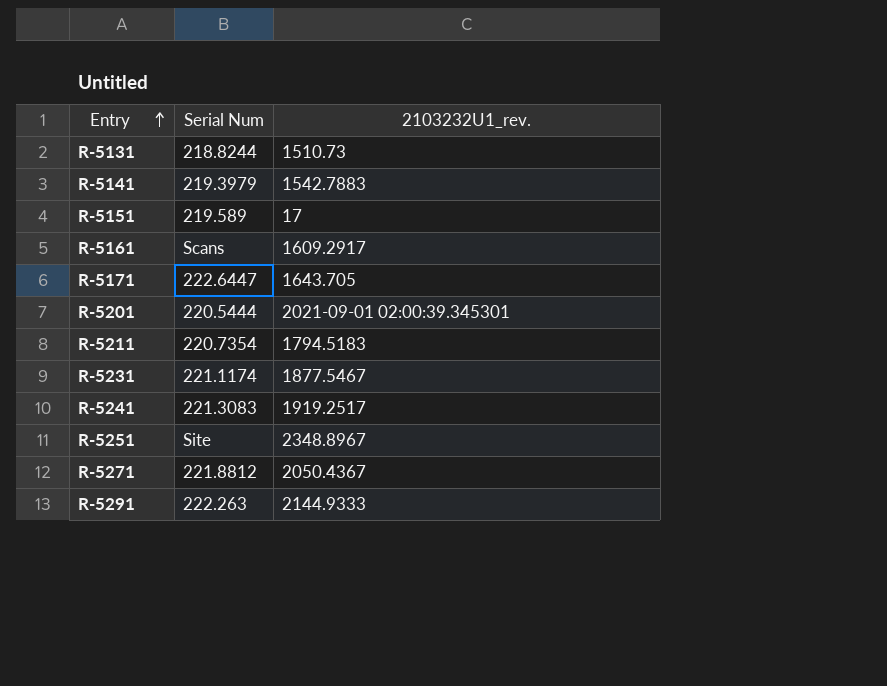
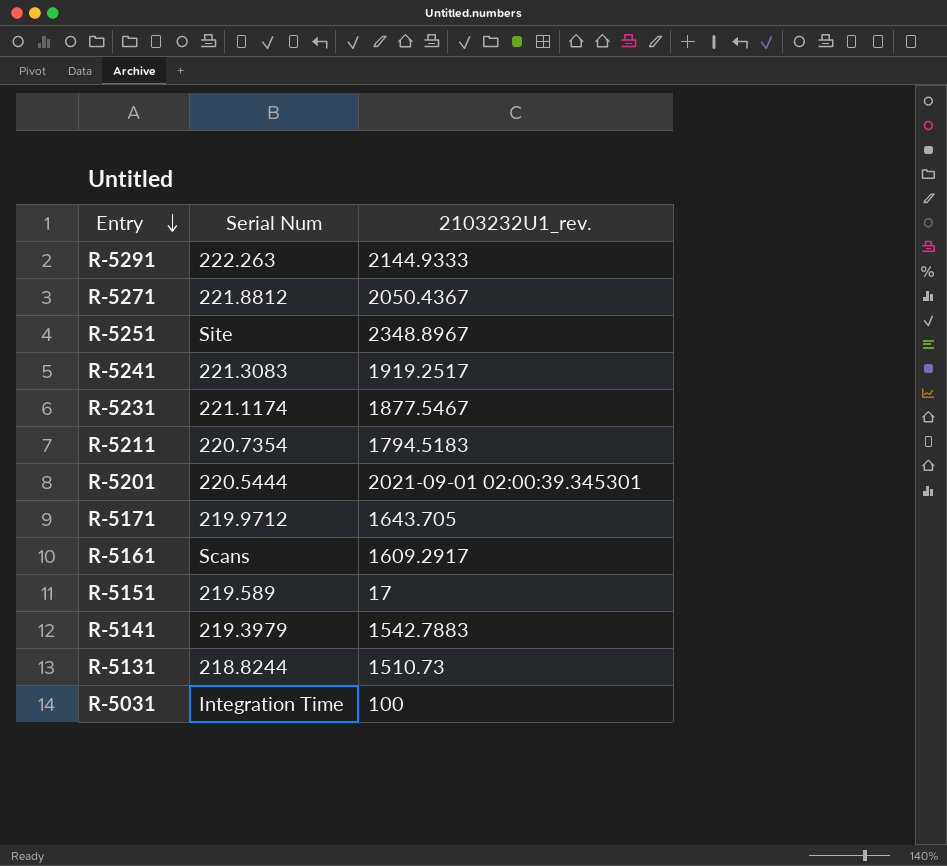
row order: Entry ascending -> Entry descending
R-5171 | Serial Num: 222.6447 -> 219.9712
row R-5031: none -> Integration Time | 100

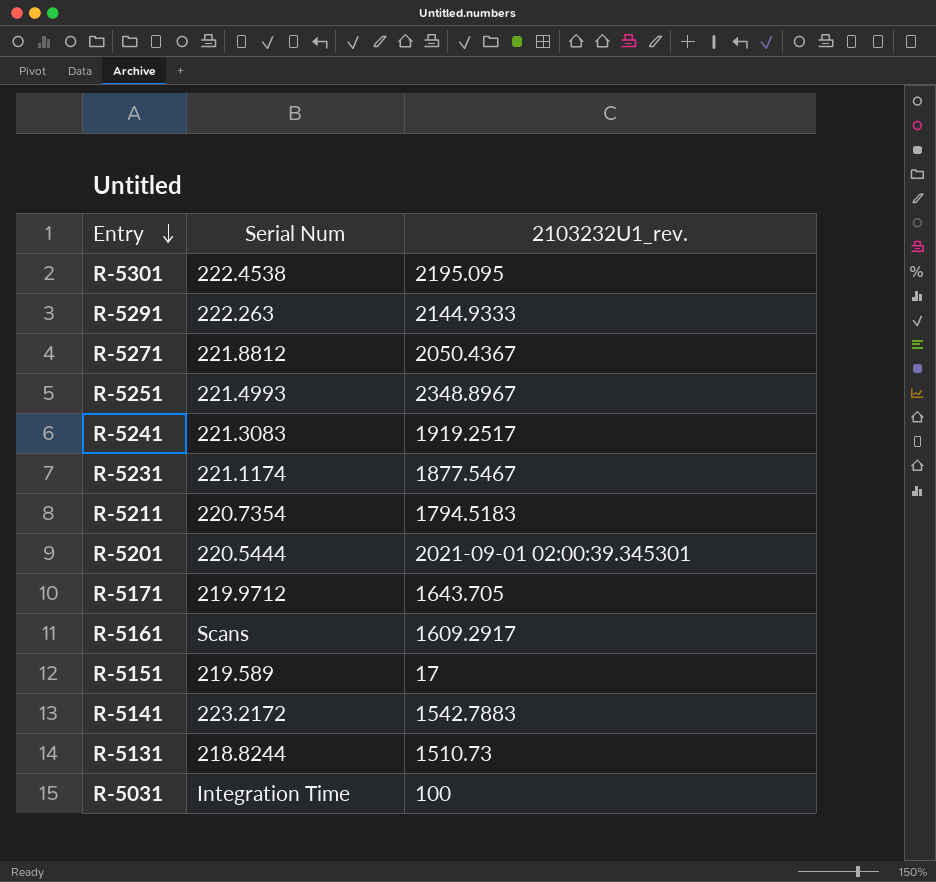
row R-5301: none -> 222.4538 | 2195.095
R-5251 | Serial Num: Site -> 221.4993
R-5141 | Serial Num: 219.3979 -> 223.2172

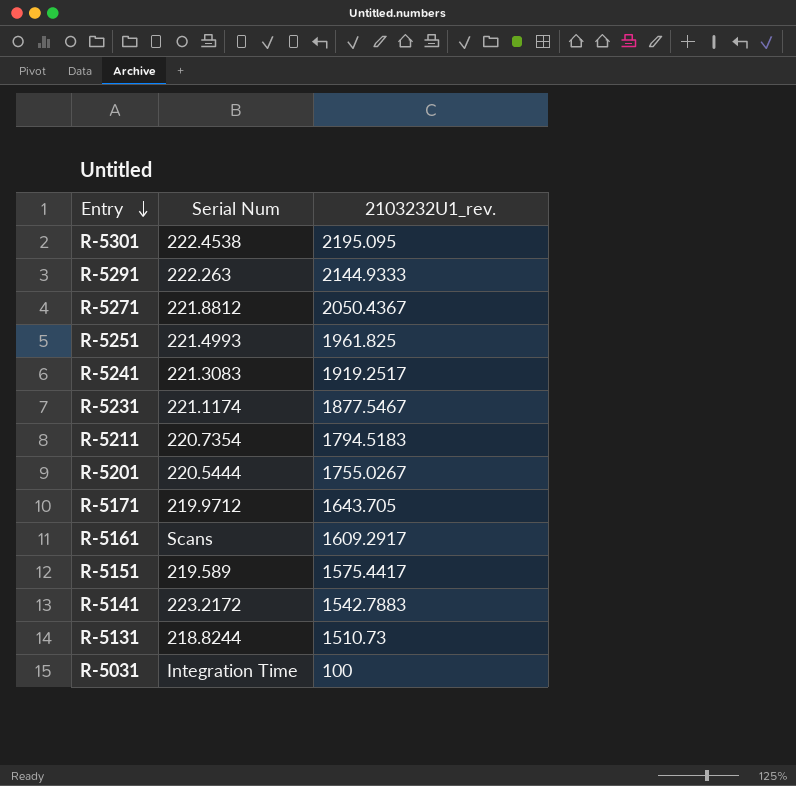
R-5251 | 2103232U1_rev.: 2348.8967 -> 1961.825
R-5201 | 2103232U1_rev.: 2021-09-01 02:00:39.345301 -> 1755.0267
R-5151 | 2103232U1_rev.: 17 -> 1575.4417

